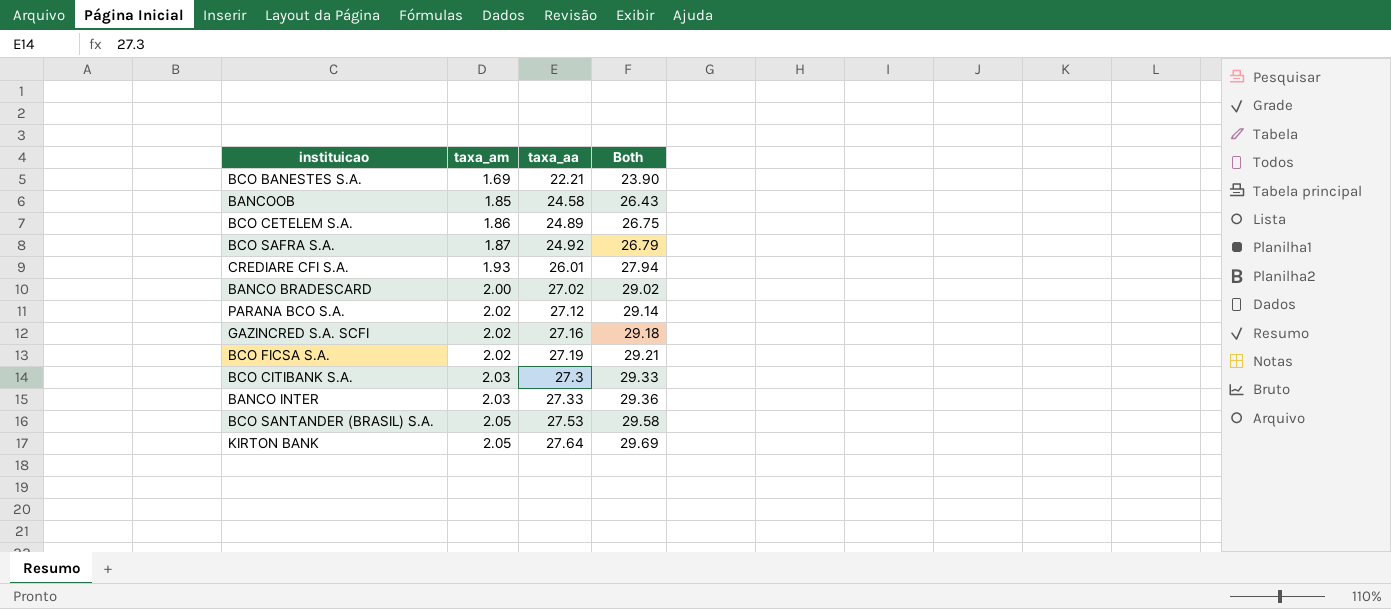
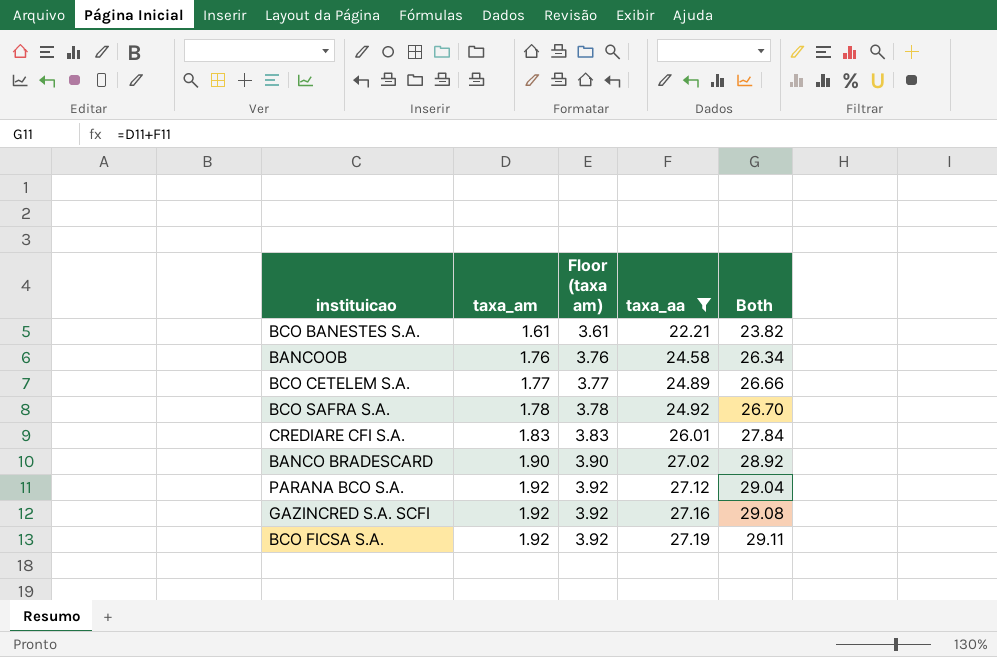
filter: none -> taxa_aa <= 27.19
column Floor (taxa am) | formula: none -> [taxa_am] + 2
BCO BANESTES S.A. | taxa_am: 1.69 -> 1.61
BCO BANESTES S.A. | Both: 23.90 -> 23.82
BANCOOB | taxa_am: 1.85 -> 1.76
BANCOOB | Both: 26.43 -> 26.34
BCO CETELEM S.A. | taxa_am: 1.86 -> 1.77
BCO CETELEM S.A. | Both: 26.75 -> 26.66
BCO SAFRA S.A. | taxa_am: 1.87 -> 1.78
BCO SAFRA S.A. | Both: 26.79 -> 26.70
CREDIARE CFI S.A. | taxa_am: 1.93 -> 1.83
CREDIARE CFI S.A. | Both: 27.94 -> 27.84
BANCO BRADESCARD | taxa_am: 2.00 -> 1.90
BANCO BRADESCARD | Both: 29.02 -> 28.92
PARANA BCO S.A. | taxa_am: 2.02 -> 1.92
PARANA BCO S.A. | Both: 29.14 -> 29.04
GAZINCRED S.A. SCFI | taxa_am: 2.02 -> 1.92
GAZINCRED S.A. SCFI | Both: 29.18 -> 29.08
BCO FICSA S.A. | taxa_am: 2.02 -> 1.92
BCO FICSA S.A. | Both: 29.21 -> 29.11

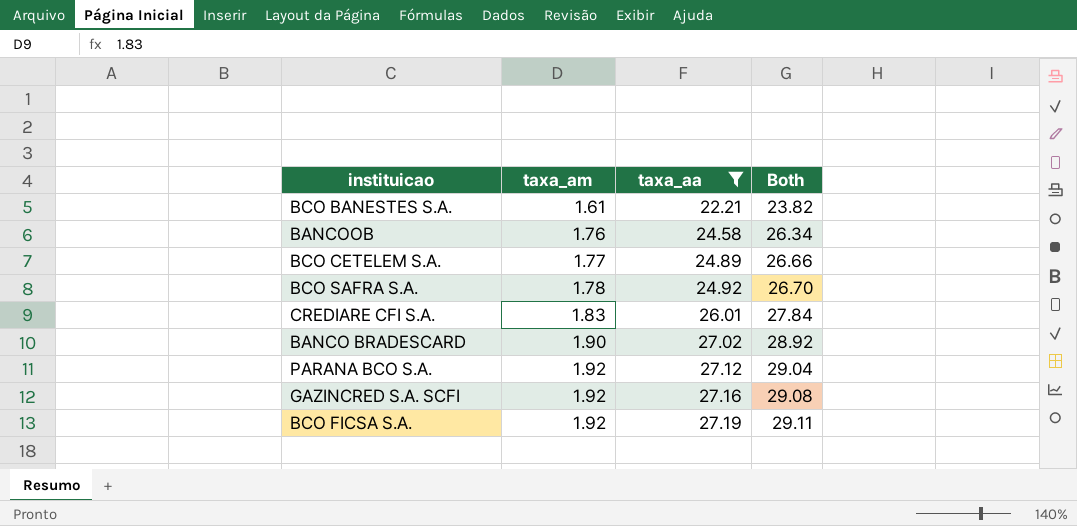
column Floor (taxa am) | formula: [taxa_am] + 2 -> none

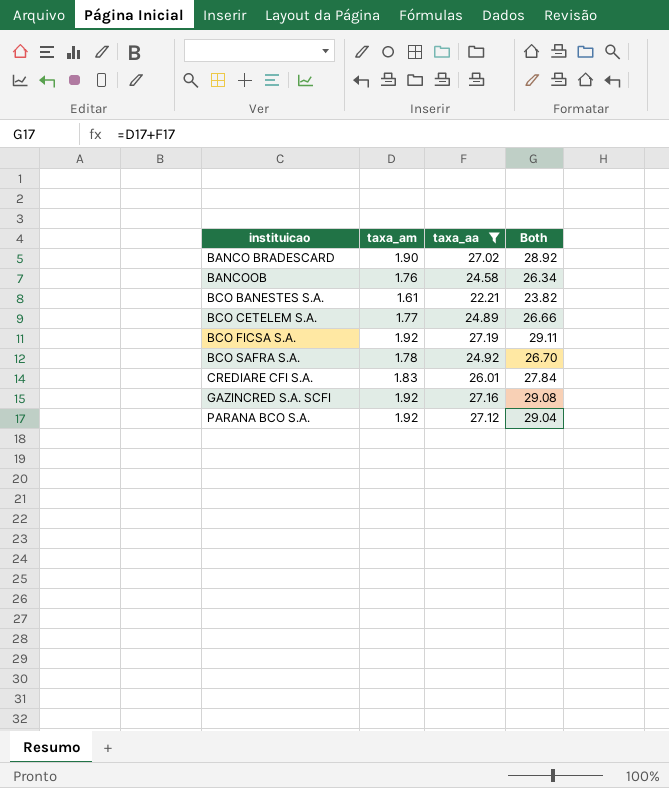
row order: taxa_am ascending -> instituicao ascending

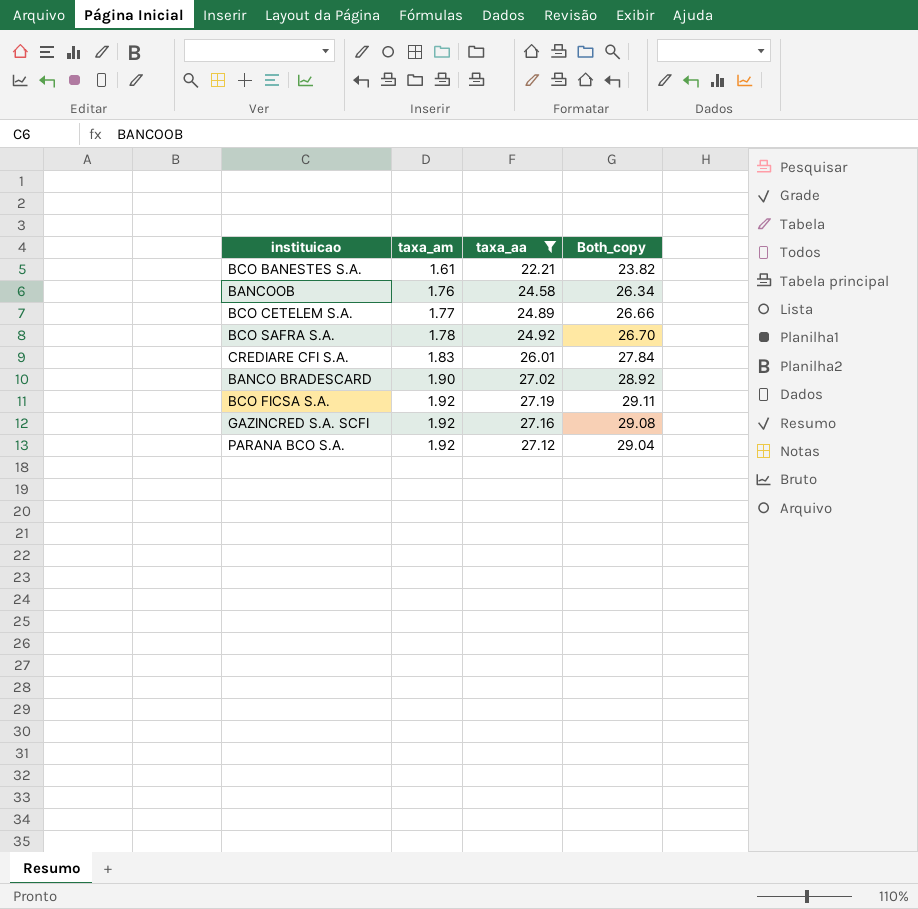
row order: instituicao ascending -> taxa_am ascending
column name: Both -> Both_copy

